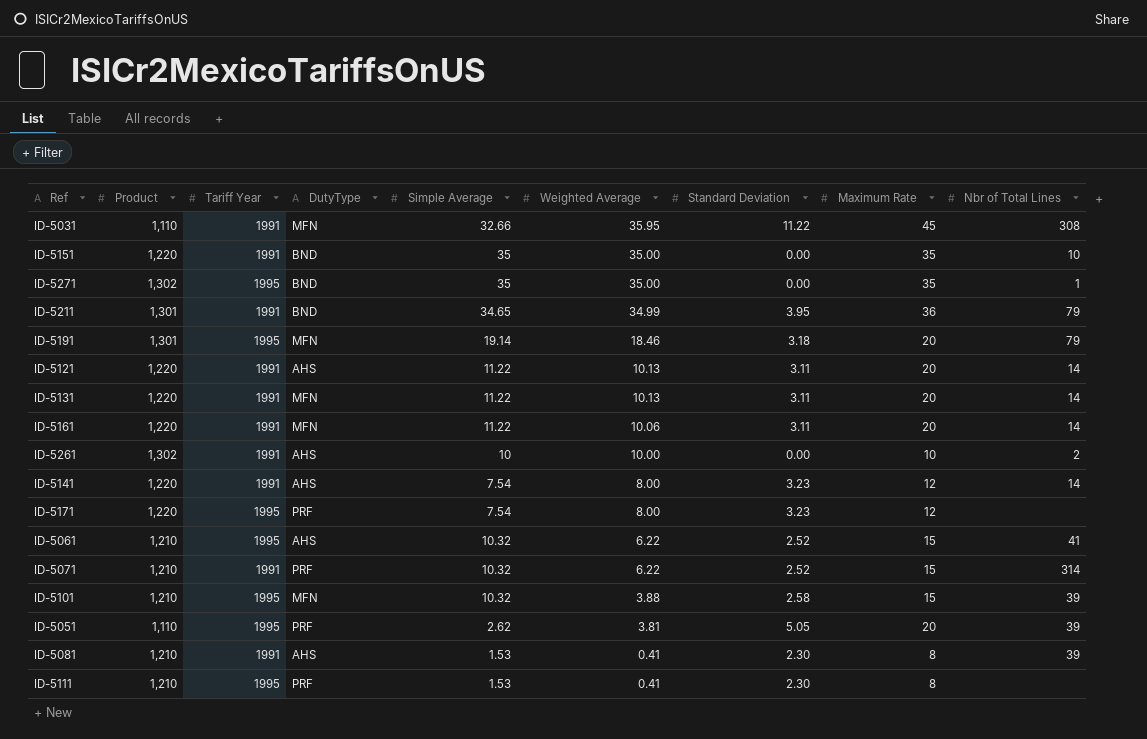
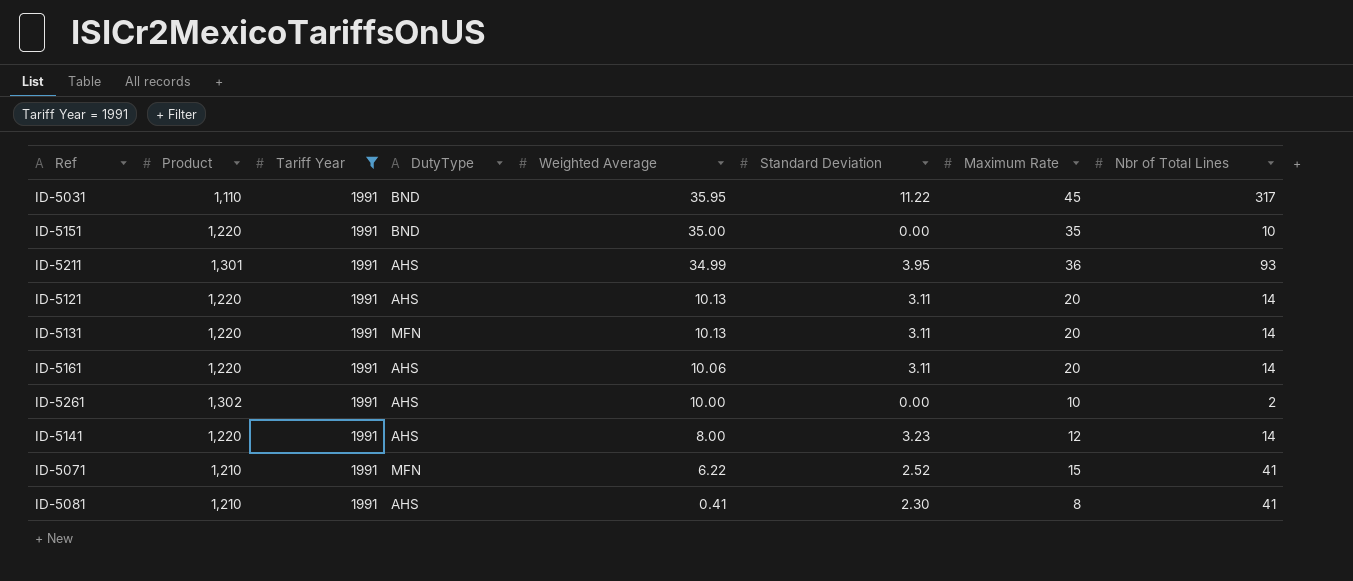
filter: none -> Tariff Year = 1991
column Simple Average | position: 5 -> none
ID-5031 | DutyType: MFN -> BND
ID-5031 | Nbr of Total Lines: 308 -> 317
ID-5211 | DutyType: BND -> AHS
ID-5211 | Nbr of Total Lines: 79 -> 93
ID-5161 | DutyType: MFN -> AHS
ID-5071 | DutyType: PRF -> MFN
ID-5071 | Nbr of Total Lines: 314 -> 41
ID-5081 | Nbr of Total Lines: 39 -> 41

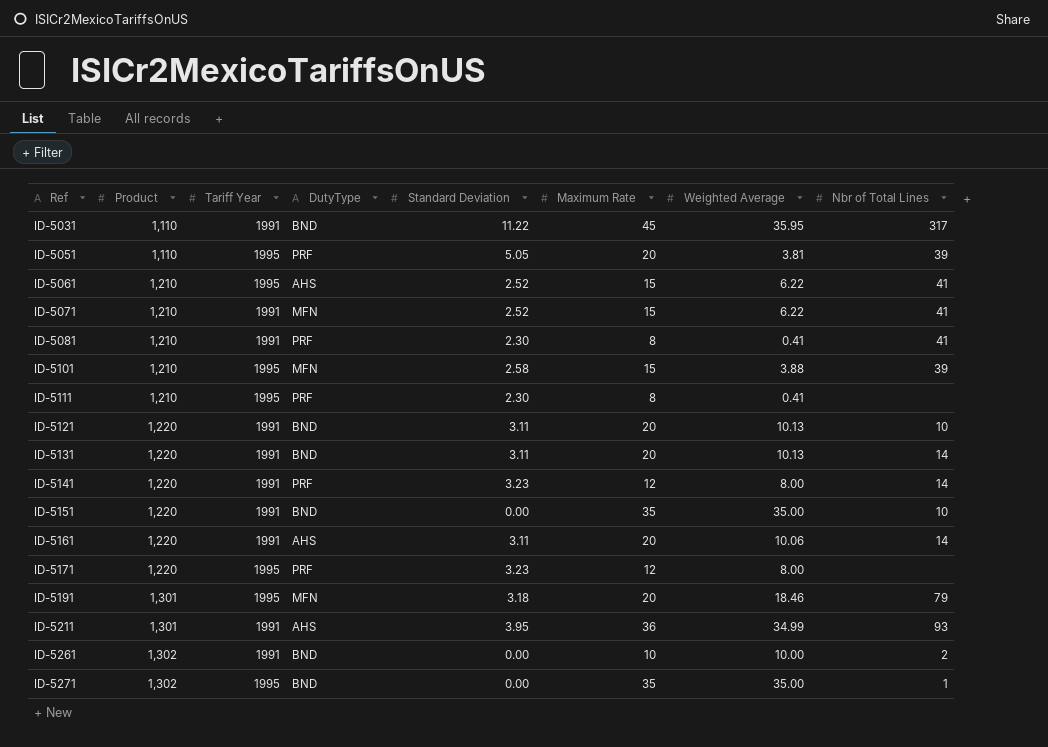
filter: Tariff Year = 1991 -> none
row order: Weighted Average descending -> Ref ascending
column Weighted Average | position: 5 -> 7
ID-5081 | DutyType: AHS -> PRF
ID-5121 | DutyType: AHS -> BND
ID-5121 | Nbr of Total Lines: 14 -> 10
ID-5131 | DutyType: MFN -> BND
ID-5141 | DutyType: AHS -> PRF
ID-5261 | DutyType: AHS -> BND

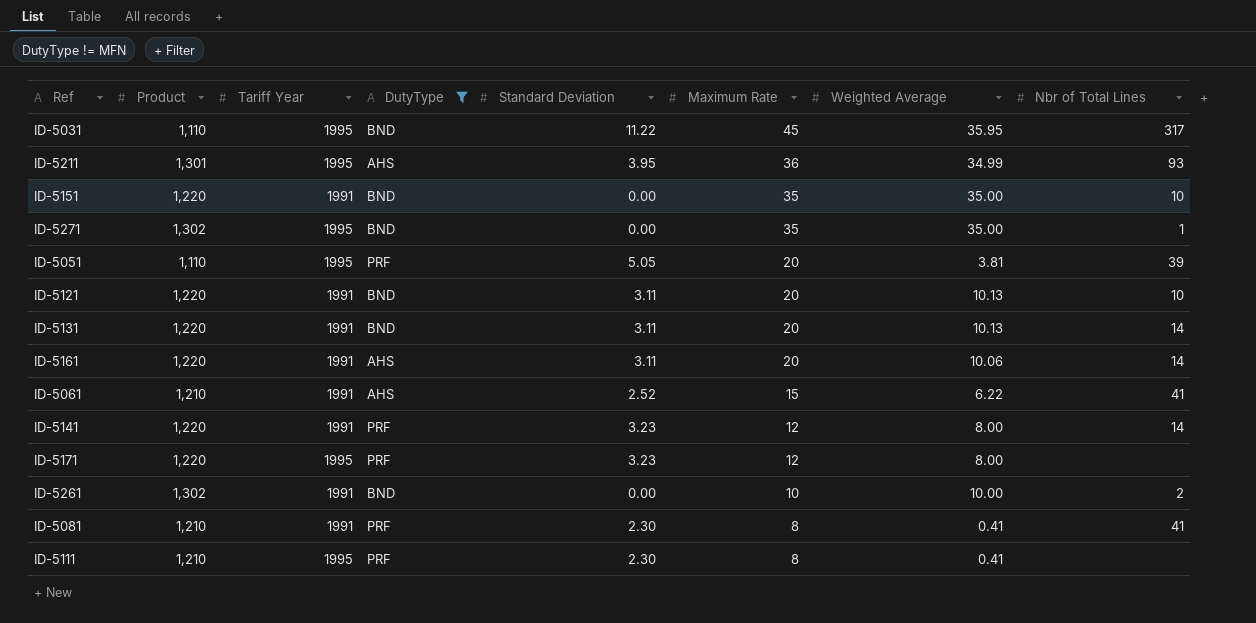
filter: none -> DutyType != MFN
row order: Ref ascending -> Maximum Rate descending
ID-5031 | Tariff Year: 1991 -> 1995
ID-5211 | Tariff Year: 1991 -> 1995
ID-5061 | Tariff Year: 1995 -> 1991

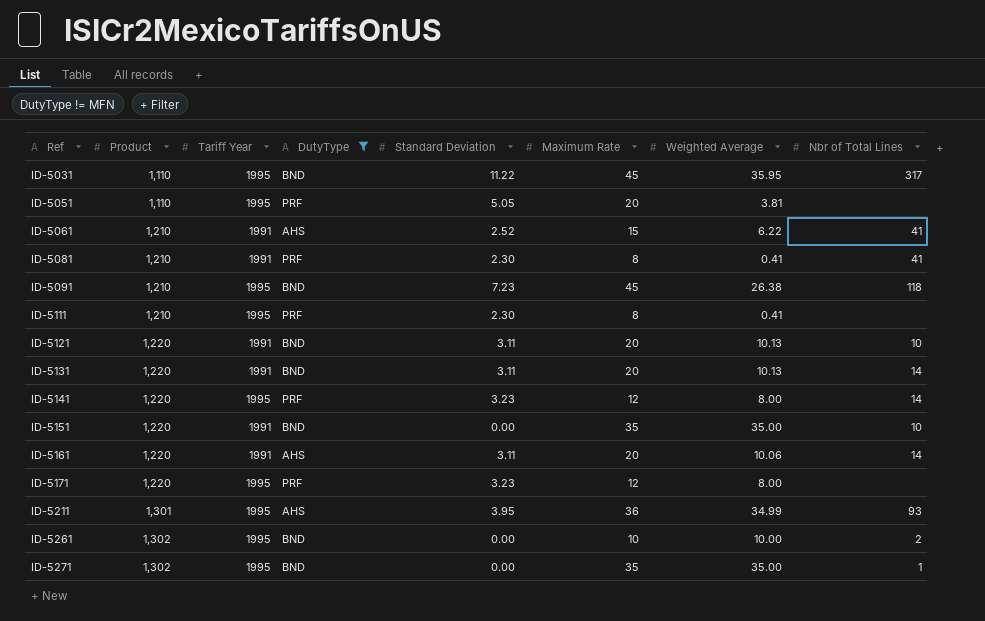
row order: Maximum Rate descending -> Ref ascending
ID-5051 | Nbr of Total Lines: 39 -> none
row ID-5091: none -> 1,210 | 1995 | BND | 7.23 | 45 | 26.38 | 118
ID-5141 | Tariff Year: 1991 -> 1995
ID-5261 | Tariff Year: 1991 -> 1995

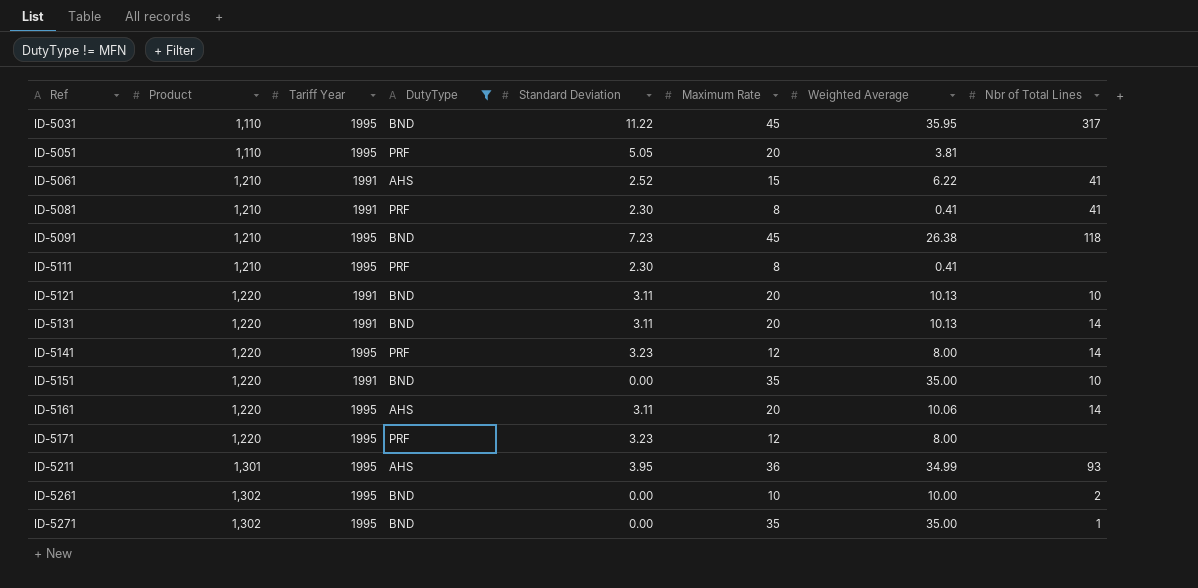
ID-5161 | Tariff Year: 1991 -> 1995

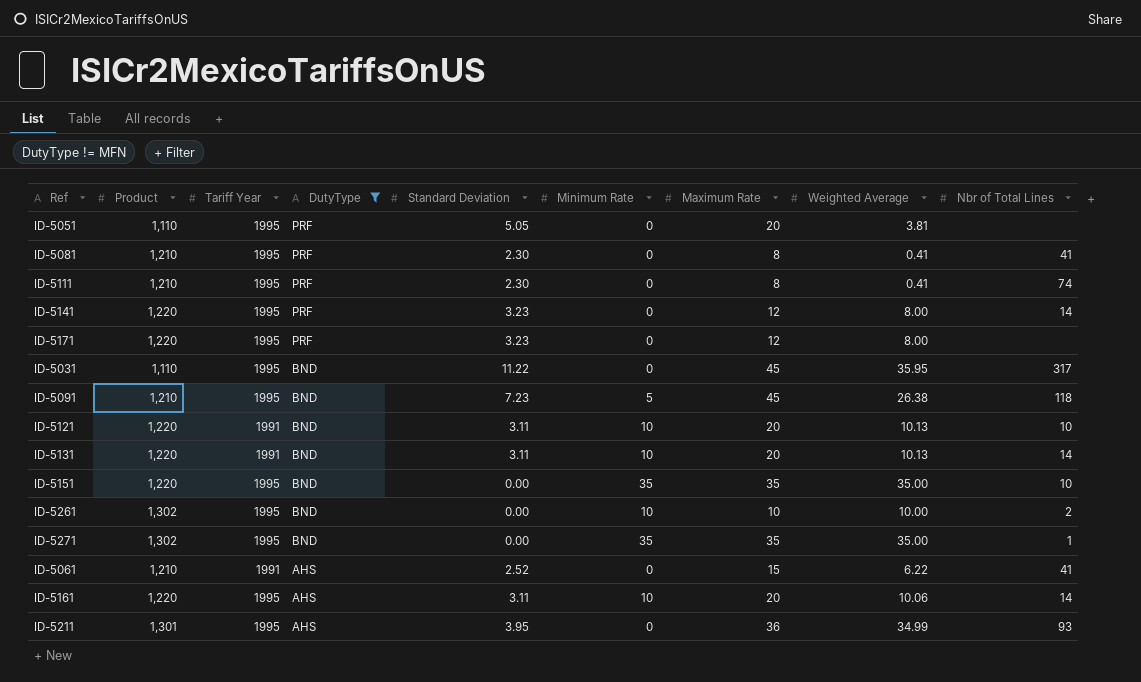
row order: Ref ascending -> DutyType descending
column Minimum Rate | position: none -> 6
ID-5081 | Tariff Year: 1991 -> 1995
ID-5111 | Nbr of Total Lines: none -> 74
ID-5151 | Tariff Year: 1991 -> 1995

